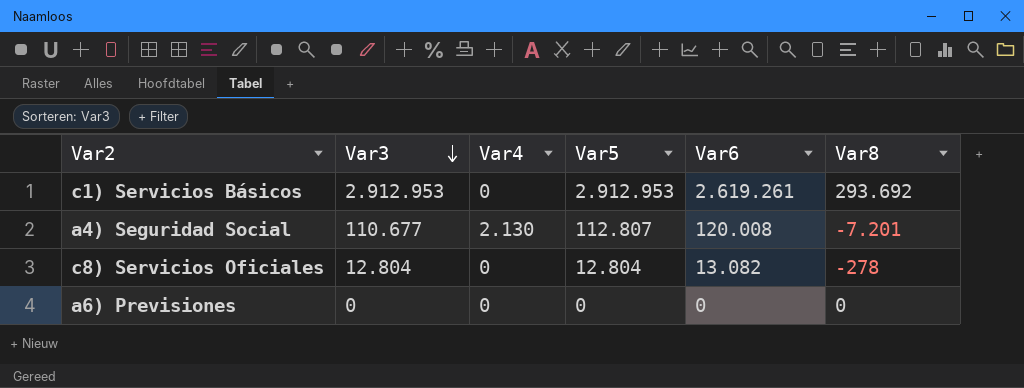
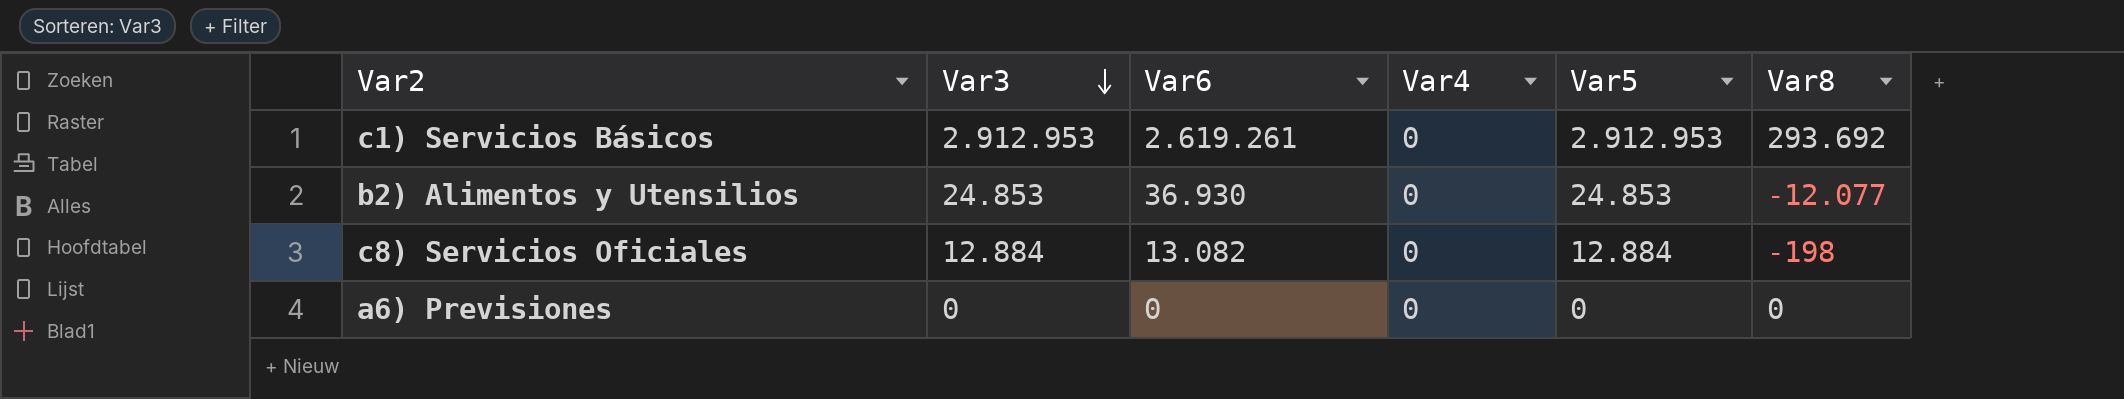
column Var6 | position: 5 -> 3
row a4) Seguridad Social: 110.677 | 2.130 | 112.807 | 120.008 | -7.201 -> none
row b2) Alimentos y Utensilios: none -> 24.853 | 36.930 | 0 | 24.853 | -12.077
c8) Servicios Oficiales | Var3: 12.804 -> 12.884
c8) Servicios Oficiales | Var5: 12.804 -> 12.884
c8) Servicios Oficiales | Var8: -278 -> -198

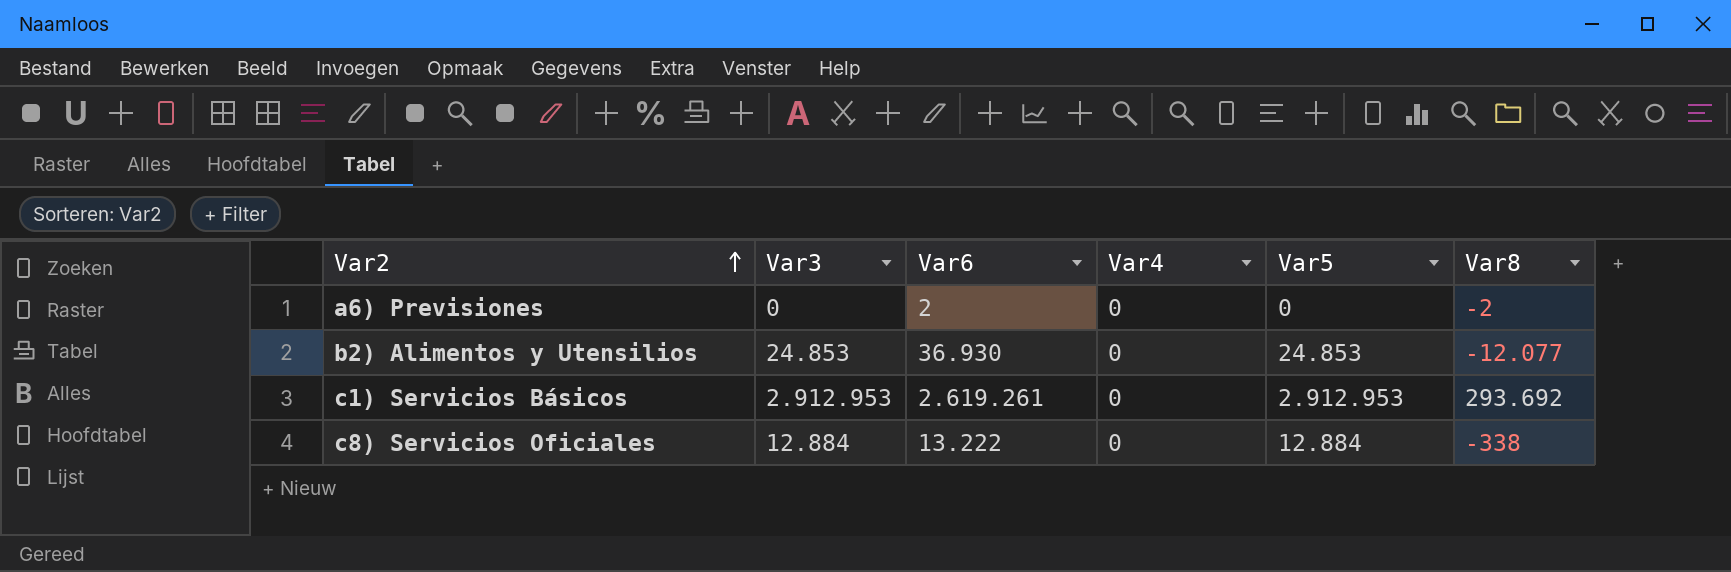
row order: Var3 descending -> Var2 ascending
a6) Previsiones | Var6: 0 -> 2
a6) Previsiones | Var8: 0 -> -2
c8) Servicios Oficiales | Var6: 13.082 -> 13.222
c8) Servicios Oficiales | Var8: -198 -> -338

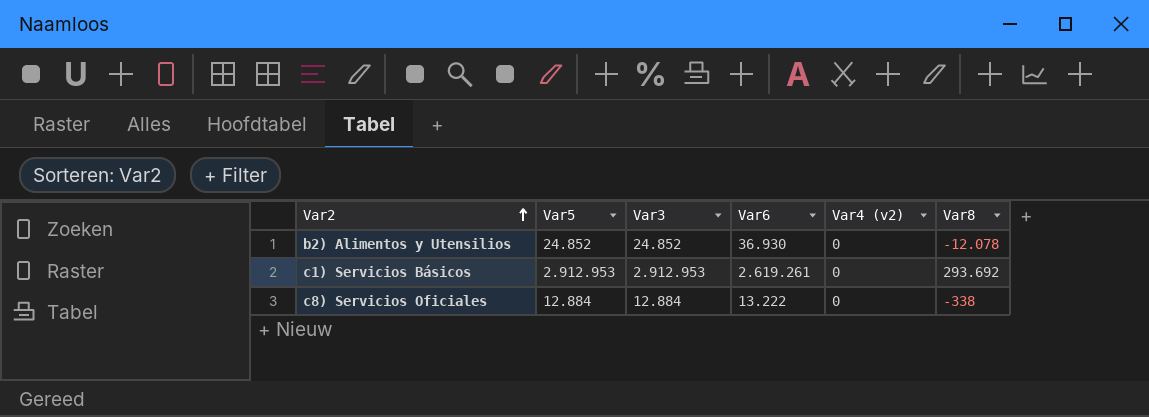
column Var5 | position: 5 -> 2
column name: Var4 -> Var4 (v2)
row a6) Previsiones: 0 | 2 | 0 | 0 | -2 -> none
b2) Alimentos y Utensilios | Var5: 24.853 -> 24.852
b2) Alimentos y Utensilios | Var3: 24.853 -> 24.852
b2) Alimentos y Utensilios | Var8: -12.077 -> -12.078

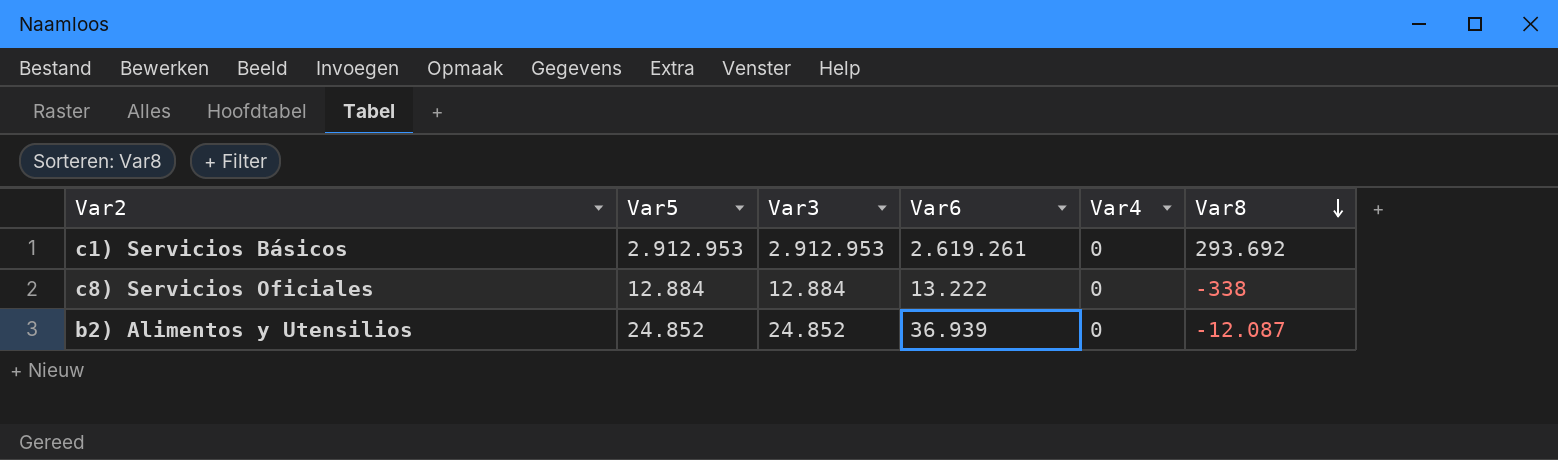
row order: Var2 ascending -> Var8 descending
column name: Var4 (v2) -> Var4
b2) Alimentos y Utensilios | Var6: 36.930 -> 36.939
b2) Alimentos y Utensilios | Var8: -12.078 -> -12.087

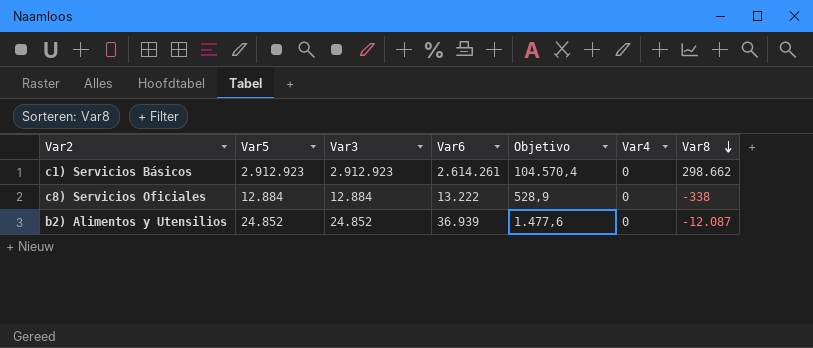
column Objetivo | formula: none -> [Var6] * 0,04
c1) Servicios Básicos | Var5: 2.912.953 -> 2.912.923
c1) Servicios Básicos | Var3: 2.912.953 -> 2.912.923
c1) Servicios Básicos | Var6: 2.619.261 -> 2.614.261
c1) Servicios Básicos | Var8: 293.692 -> 298.662

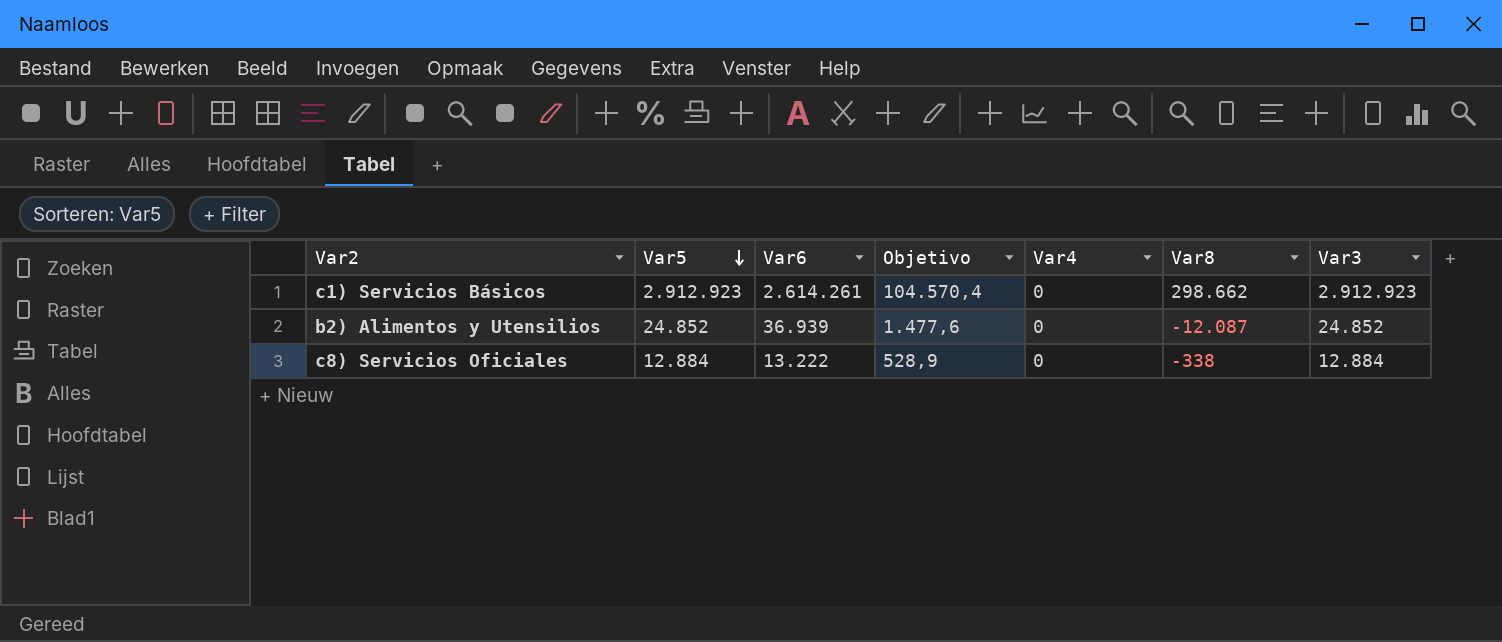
row order: Var8 descending -> Var5 descending
column Var3 | position: 3 -> 7

